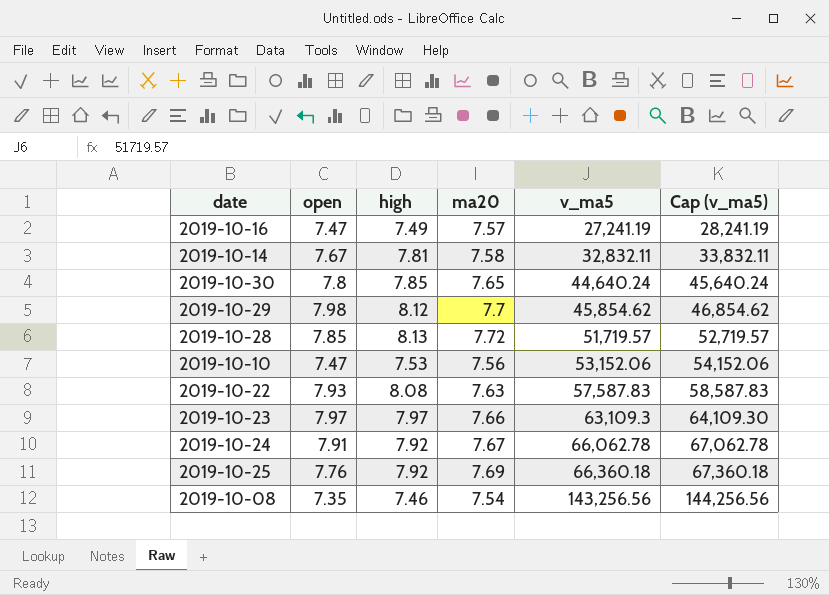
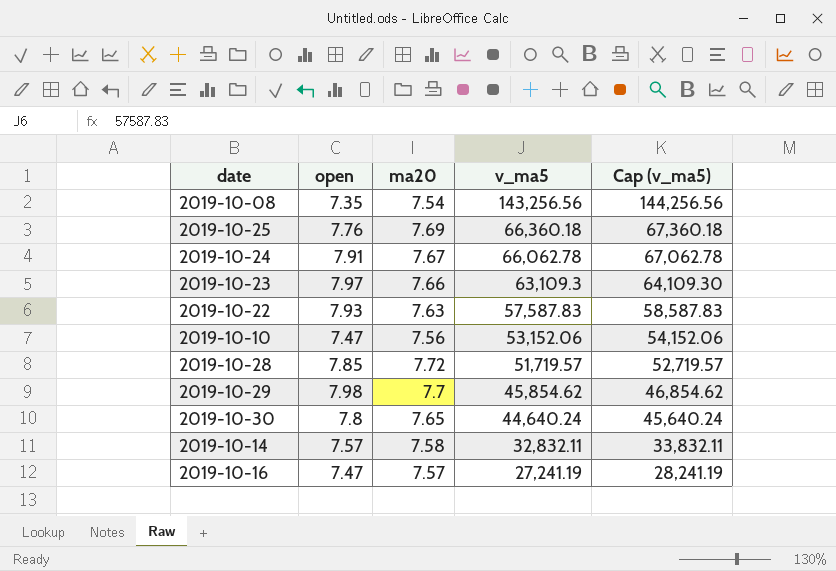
row order: v_ma5 ascending -> v_ma5 descending
column high | position: 3 -> none
2019-10-14 | open: 7.67 -> 7.57

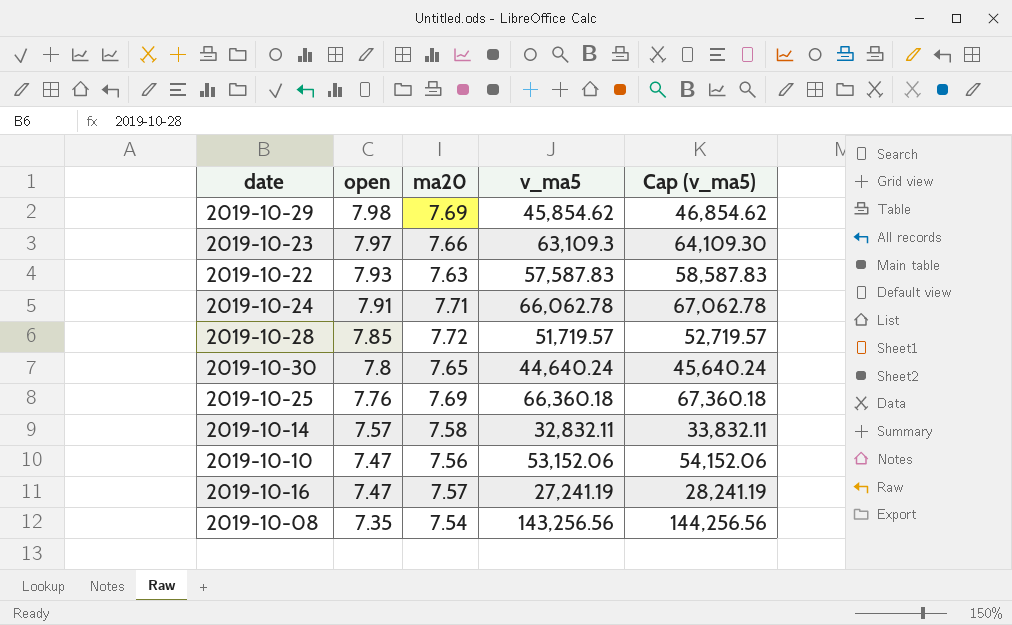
row order: v_ma5 descending -> open descending
2019-10-29 | ma20: 7.7 -> 7.69
2019-10-24 | ma20: 7.67 -> 7.71

